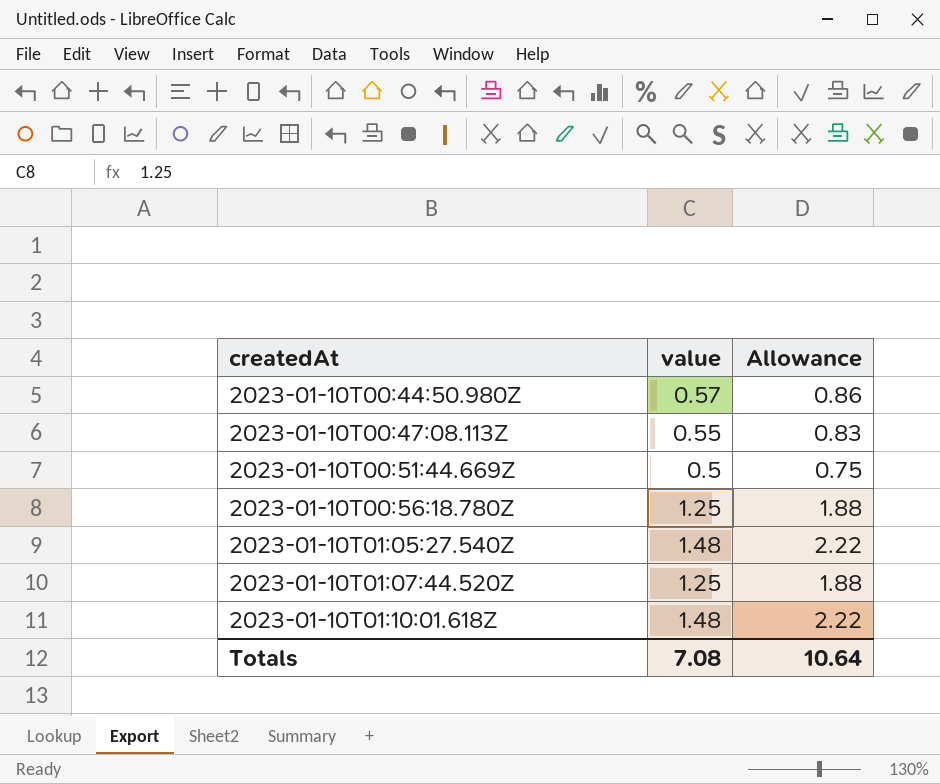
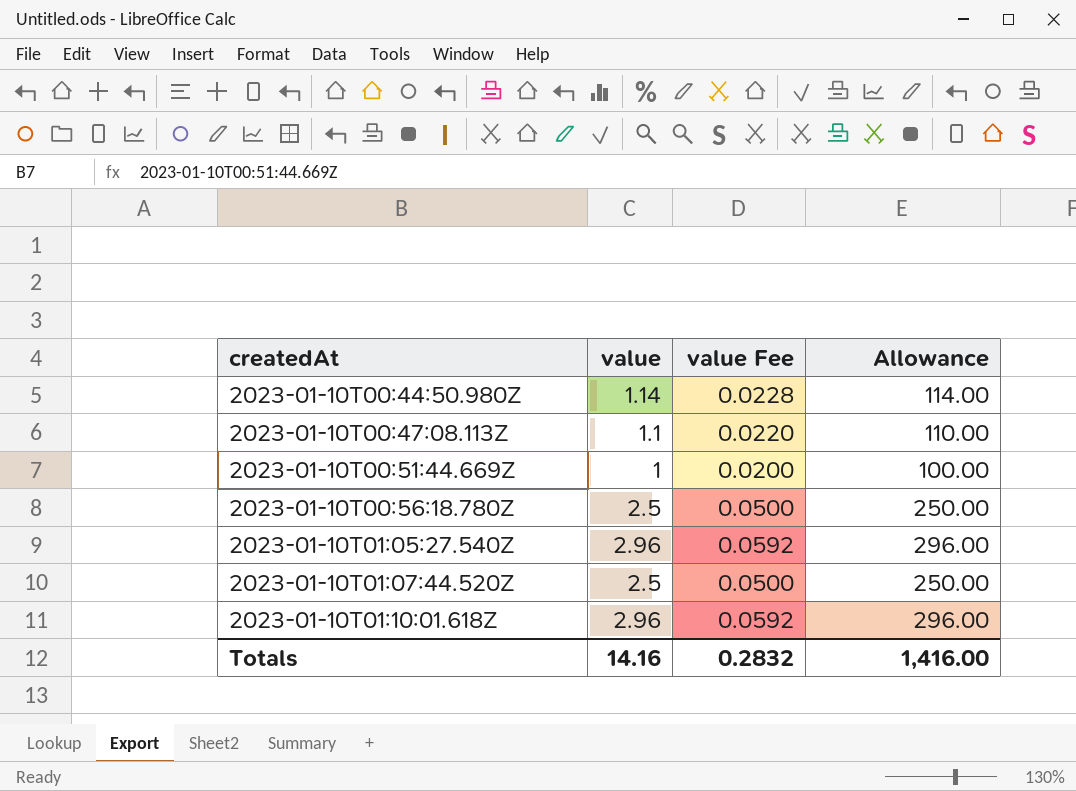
column value Fee | formula: none -> [value] * 0.02
column Allowance | formula: [value] * 1.5 -> [value] * 100
2023-01-10T00:44:50.980Z | value: 0.57 -> 1.14
2023-01-10T00:47:08.113Z | value: 0.55 -> 1.1
2023-01-10T00:51:44.669Z | value: 0.5 -> 1
2023-01-10T00:56:18.780Z | value: 1.25 -> 2.5
2023-01-10T01:05:27.540Z | value: 1.48 -> 2.96
2023-01-10T01:07:44.520Z | value: 1.25 -> 2.5
2023-01-10T01:10:01.618Z | value: 1.48 -> 2.96
Totals | value: 7.08 -> 14.16
Totals | Allowance: 10.64 -> 1,416.00

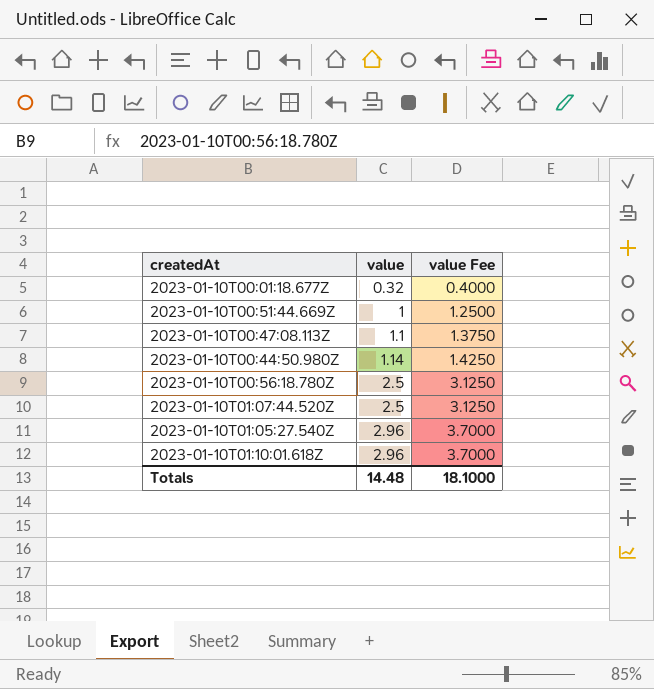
row order: createdAt ascending -> value ascending
column Allowance | formula: [value] * 100 -> none
column value Fee | formula: [value] * 0.02 -> [value] * 1.25
row 2023-01-10T00:01:18.677Z: none -> 0.32 | 0.4000
Totals | value: 14.16 -> 14.48
Totals | value Fee: 0.2832 -> 18.1000

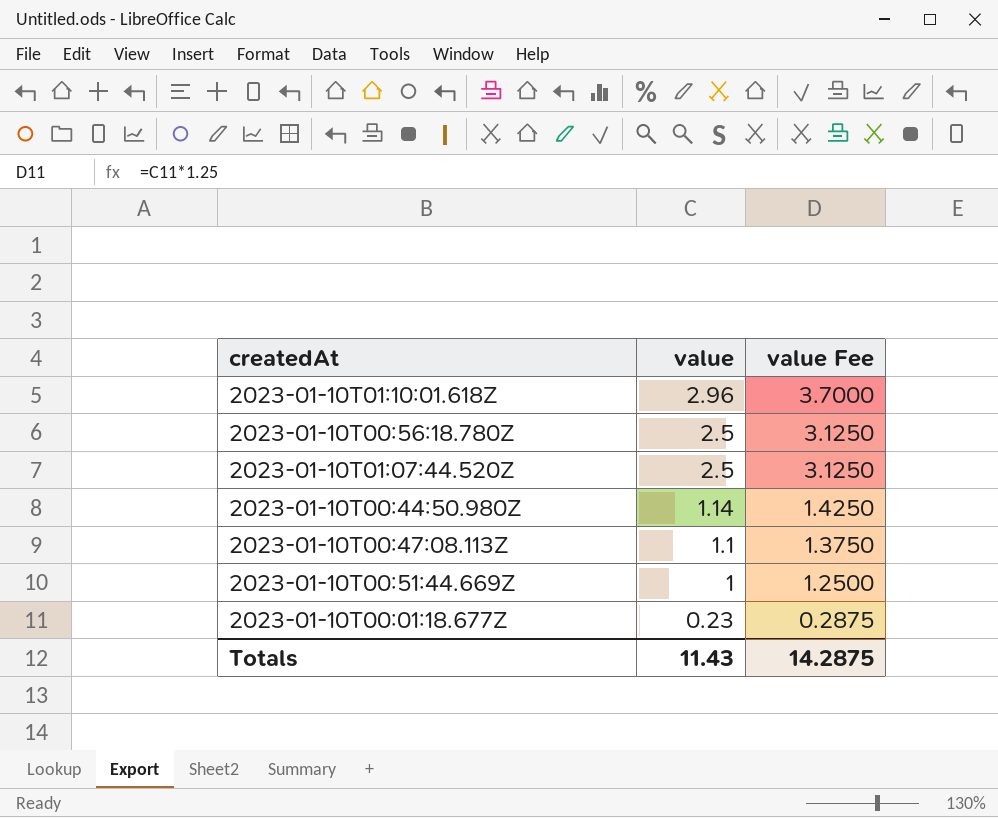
row order: value ascending -> value descending
row 2023-01-10T01:05:27.540Z: 2.96 | 3.7000 -> none
2023-01-10T00:01:18.677Z | value: 0.32 -> 0.23
2023-01-10T00:01:18.677Z | value Fee: 0.4000 -> 0.2875
Totals | value: 14.48 -> 11.43
Totals | value Fee: 18.1000 -> 14.2875

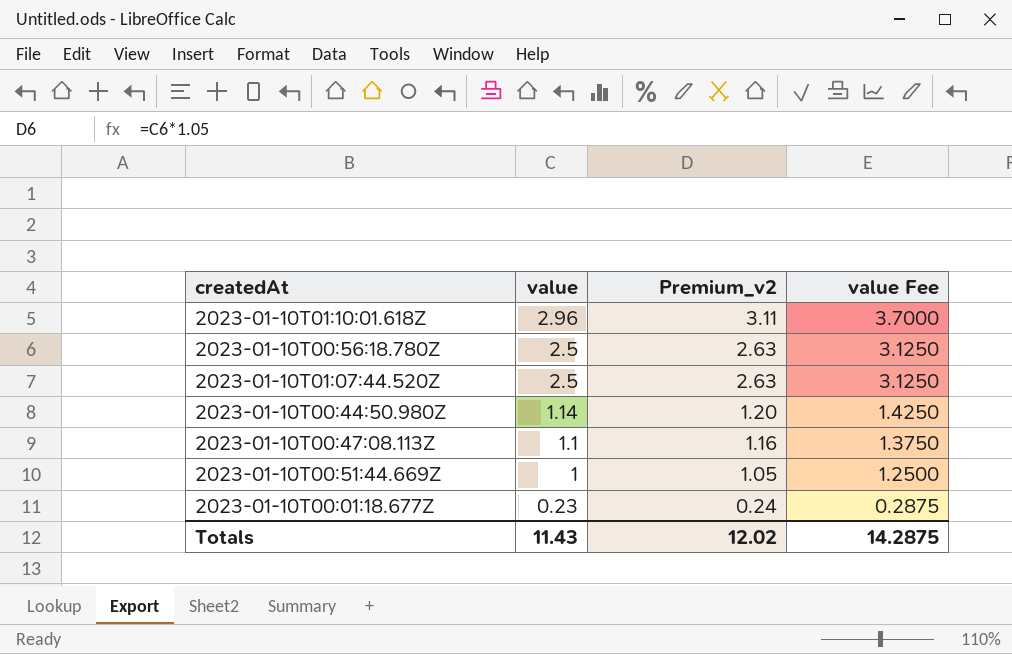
column Premium_v2 | formula: none -> [value] * 1.05

